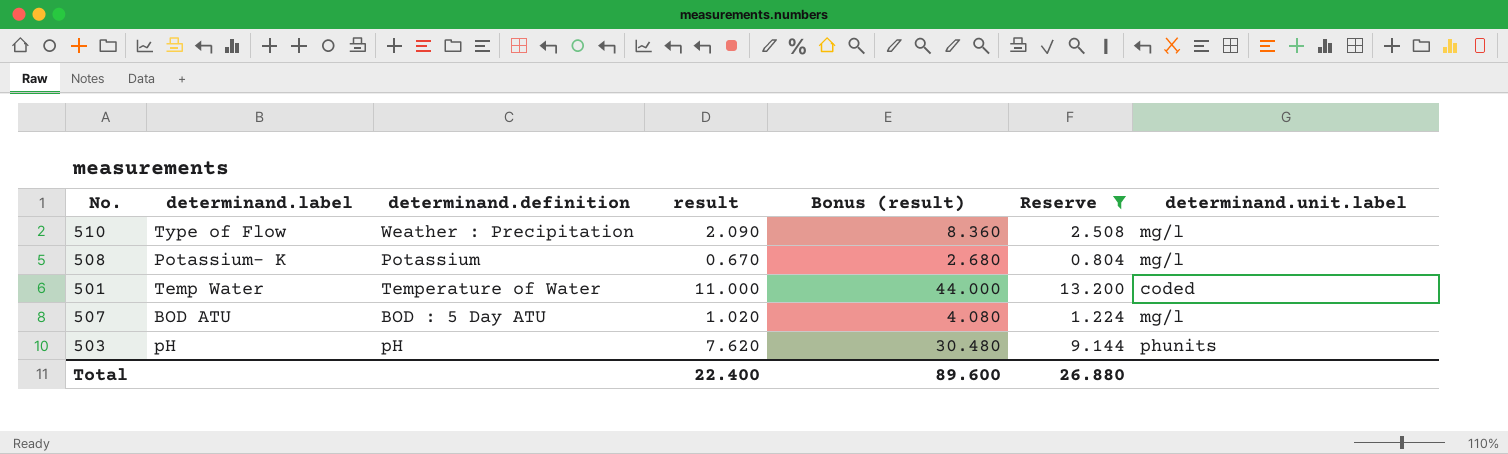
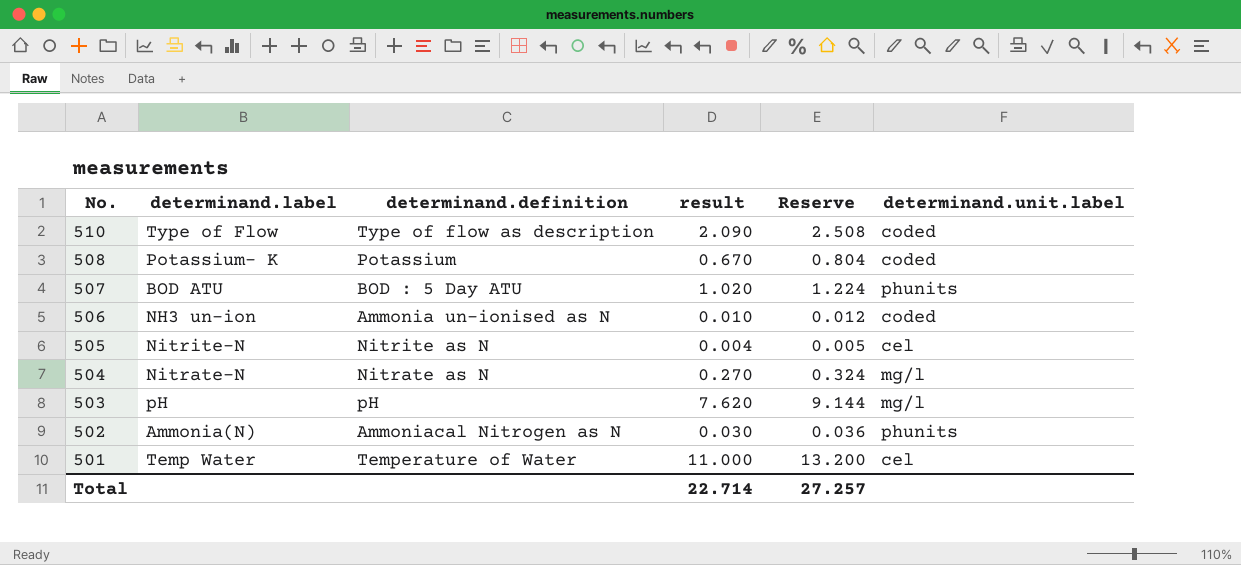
filter: Reserve >= 0.804 -> none
row order: none -> No. descending
column Bonus (result) | formula: [result] * 4 -> none
510 | determinand.definition: Weather : Precipitation -> Type of flow as description
510 | determinand.unit.label: mg/l -> coded
508 | determinand.unit.label: mg/l -> coded
507 | determinand.unit.label: mg/l -> phunits
503 | determinand.unit.label: phunits -> mg/l
501 | determinand.unit.label: coded -> cel
Total | result: 22.400 -> 22.714
Total | Reserve: 26.880 -> 27.257

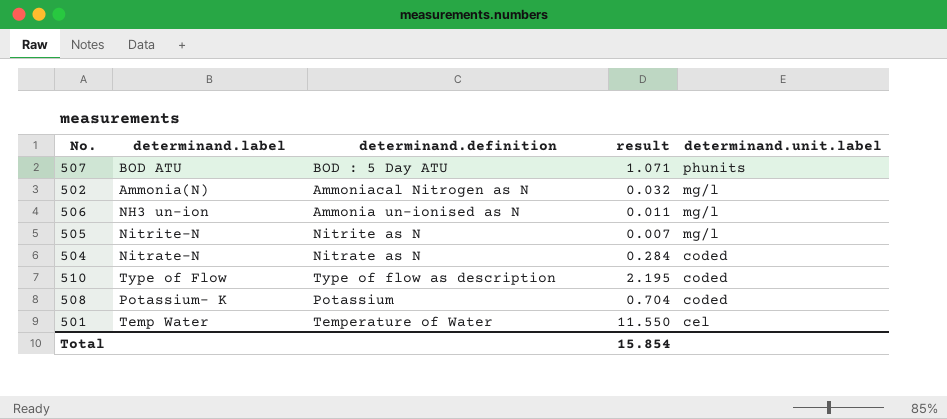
row order: No. descending -> determinand.unit.label descending
column Reserve | formula: [result] * 1.2 -> none
row 503: pH | pH | 7.620 | 9.144 | mg/l -> none
507 | result: 1.020 -> 1.071
502 | result: 0.030 -> 0.032
502 | determinand.unit.label: phunits -> mg/l
506 | result: 0.010 -> 0.011
506 | determinand.unit.label: coded -> mg/l
505 | result: 0.004 -> 0.007
505 | determinand.unit.label: cel -> mg/l
504 | result: 0.270 -> 0.284
504 | determinand.unit.label: mg/l -> coded
510 | result: 2.090 -> 2.195
508 | result: 0.670 -> 0.704
501 | result: 11.000 -> 11.550
Total | result: 22.714 -> 15.854

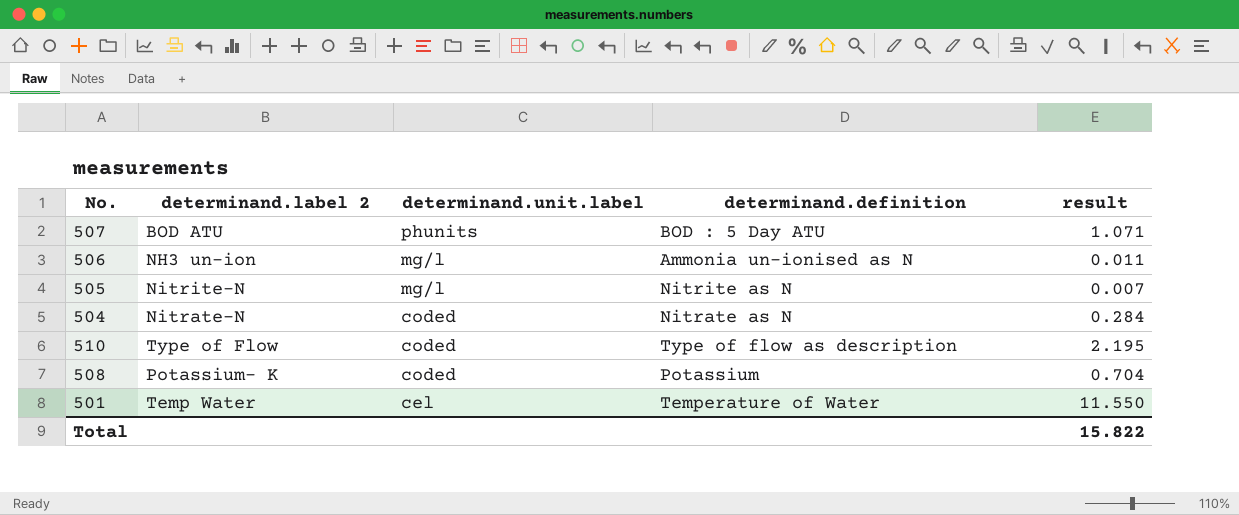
column name: determinand.label -> determinand.label 2
column determinand.unit.label | position: 5 -> 3
row 502: Ammonia(N) | Ammoniacal Nitrogen as N | 0.032 | mg/l -> none
Total | result: 15.854 -> 15.822

